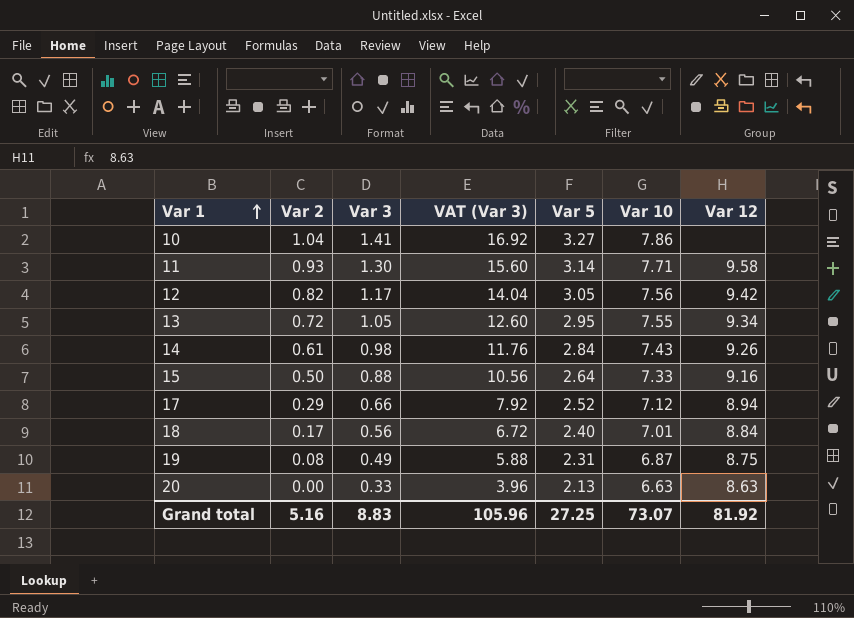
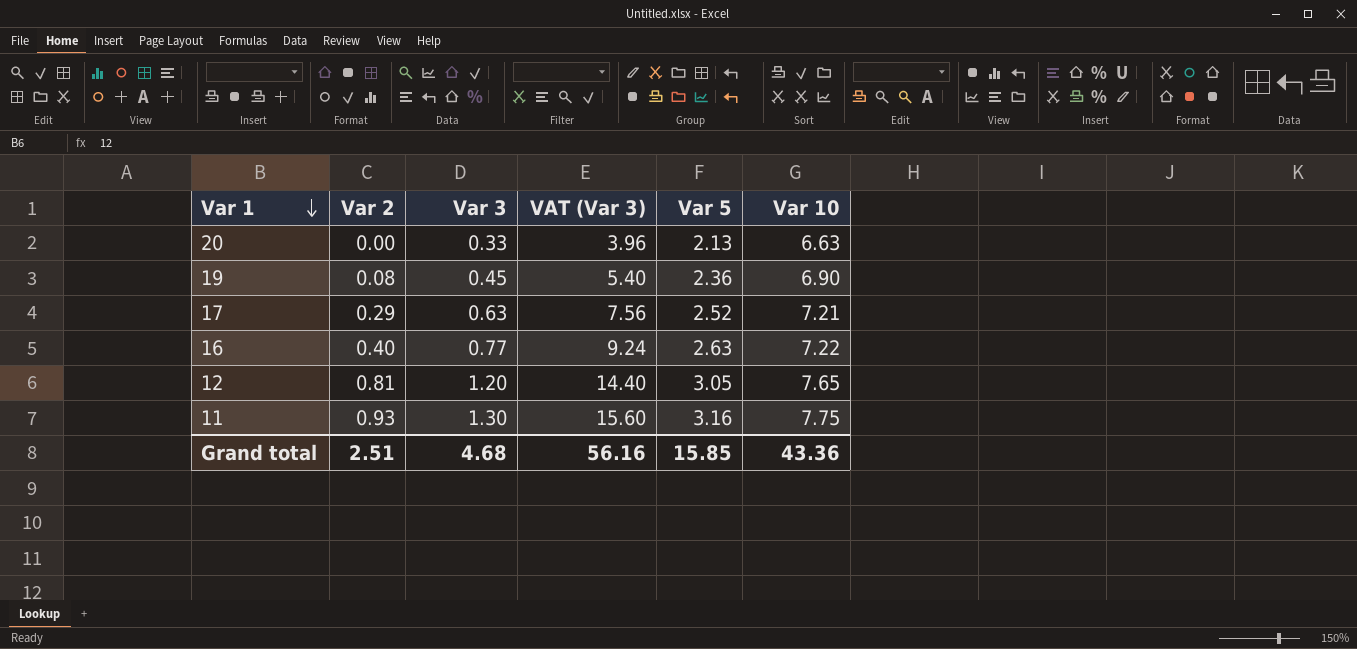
row order: Var 1 ascending -> Var 1 descending
column Var 12 | position: 7 -> none
row 10: 1.04 | 1.41 | 16.92 | 3.27 | 7.86 | none -> none
row 13: 0.72 | 1.05 | 12.60 | 2.95 | 7.55 | 9.34 -> none
row 14: 0.61 | 0.98 | 11.76 | 2.84 | 7.43 | 9.26 -> none
row 15: 0.50 | 0.88 | 10.56 | 2.64 | 7.33 | 9.16 -> none
row 18: 0.17 | 0.56 | 6.72 | 2.40 | 7.01 | 8.84 -> none
19 | Var 3: 0.49 -> 0.45
19 | VAT (Var 3): 5.88 -> 5.40
19 | Var 5: 2.31 -> 2.36
19 | Var 10: 6.87 -> 6.90
17 | Var 3: 0.66 -> 0.63
17 | VAT (Var 3): 7.92 -> 7.56
17 | Var 10: 7.12 -> 7.21
row 16: none -> 0.40 | 0.77 | 9.24 | 2.63 | 7.22
12 | Var 2: 0.82 -> 0.81
12 | Var 3: 1.17 -> 1.20
12 | VAT (Var 3): 14.04 -> 14.40
12 | Var 10: 7.56 -> 7.65
11 | Var 5: 3.14 -> 3.16
11 | Var 10: 7.71 -> 7.75
Grand total | Var 2: 5.16 -> 2.51
Grand total | Var 3: 8.83 -> 4.68
Grand total | VAT (Var 3): 105.96 -> 56.16
Grand total | Var 5: 27.25 -> 15.85
Grand total | Var 10: 73.07 -> 43.36

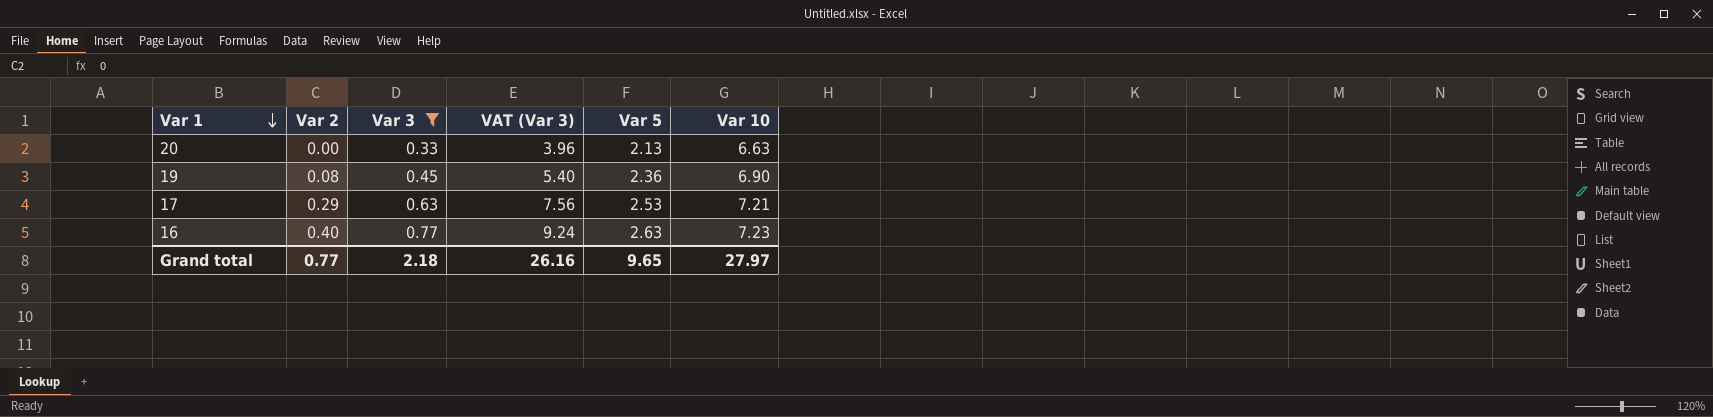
filter: none -> Var 3 <= 0.77
17 | Var 5: 2.52 -> 2.53
16 | Var 10: 7.22 -> 7.23
Grand total | Var 2: 2.51 -> 0.77
Grand total | Var 3: 4.68 -> 2.18
Grand total | VAT (Var 3): 56.16 -> 26.16
Grand total | Var 5: 15.85 -> 9.65
Grand total | Var 10: 43.36 -> 27.97

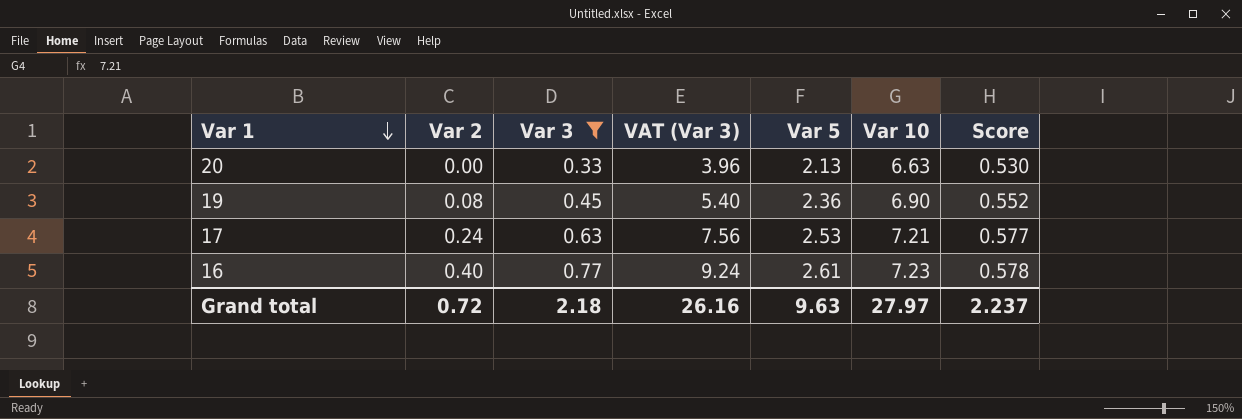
column Score | formula: none -> [Var 10] * 0.08
17 | Var 2: 0.29 -> 0.24
16 | Var 5: 2.63 -> 2.61
Grand total | Var 2: 0.77 -> 0.72
Grand total | Var 5: 9.65 -> 9.63

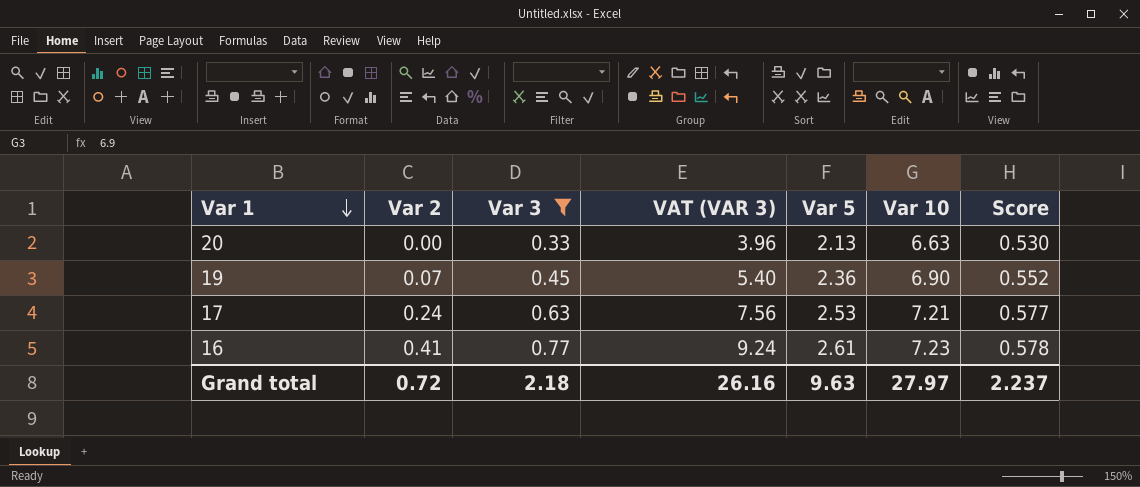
column name: VAT (Var 3) -> VAT (VAR 3)
19 | Var 2: 0.08 -> 0.07
16 | Var 2: 0.40 -> 0.41

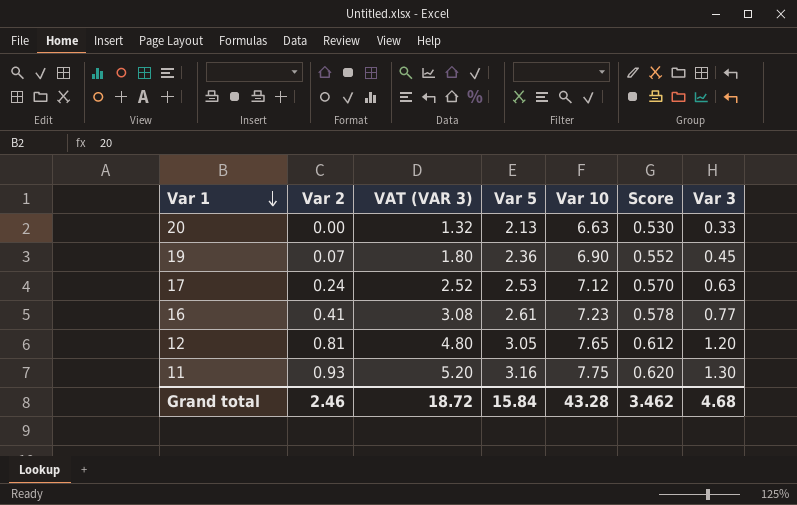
filter: Var 3 <= 0.77 -> none
column VAT (VAR 3) | formula: [Var 3] * 12 -> [Var 3] * 4
column Var 3 | position: 3 -> 7
17 | Var 10: 7.21 -> 7.12
17 | Score: 0.577 -> 0.570
Grand total | Var 2: 0.72 -> 2.46
Grand total | VAT (VAR 3): 26.16 -> 18.72
Grand total | Var 5: 9.63 -> 15.84
Grand total | Var 10: 27.97 -> 43.28
Grand total | Score: 2.237 -> 3.462
Grand total | Var 3: 2.18 -> 4.68

